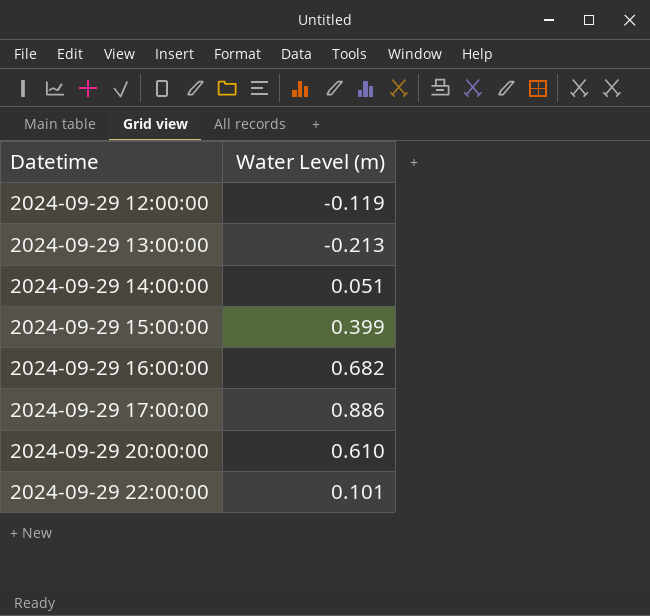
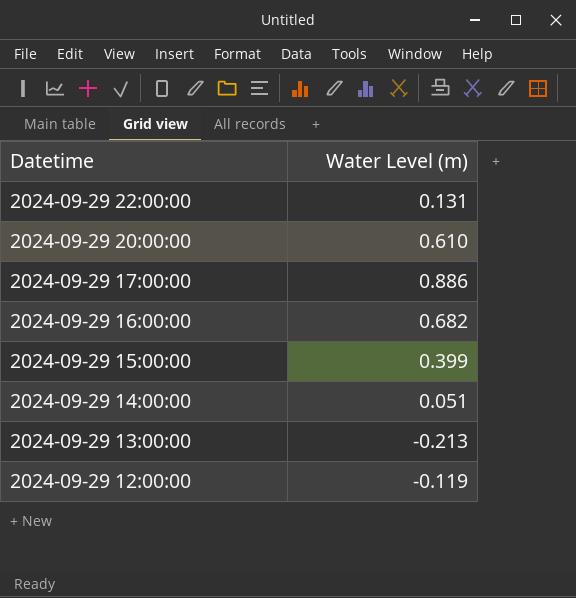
row order: Datetime ascending -> Datetime descending
2024-09-29 22:00:00 | Water Level (m): 0.101 -> 0.131

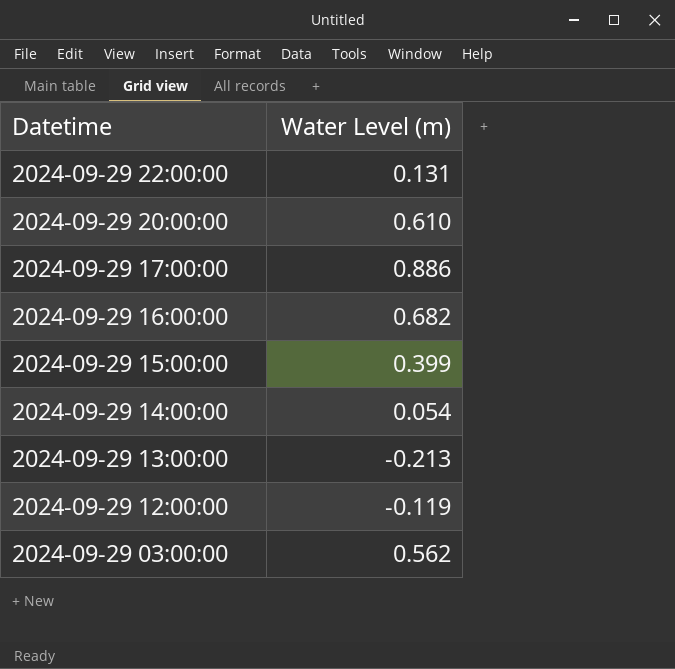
2024-09-29 14:00:00 | Water Level (m): 0.051 -> 0.054
row 2024-09-29 03:00:00: none -> 0.562

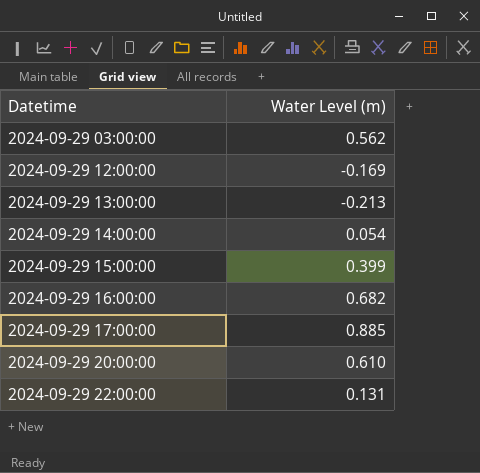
row order: Datetime descending -> Datetime ascending
2024-09-29 12:00:00 | Water Level (m): -0.119 -> -0.169
2024-09-29 17:00:00 | Water Level (m): 0.886 -> 0.885

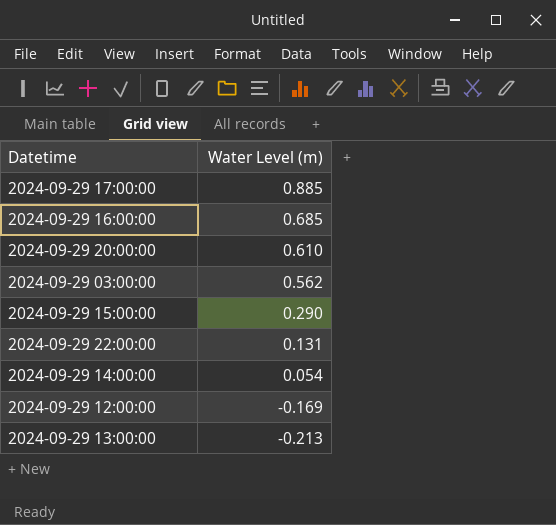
row order: Datetime ascending -> Water Level (m) descending
2024-09-29 16:00:00 | Water Level (m): 0.682 -> 0.685
2024-09-29 15:00:00 | Water Level (m): 0.399 -> 0.290

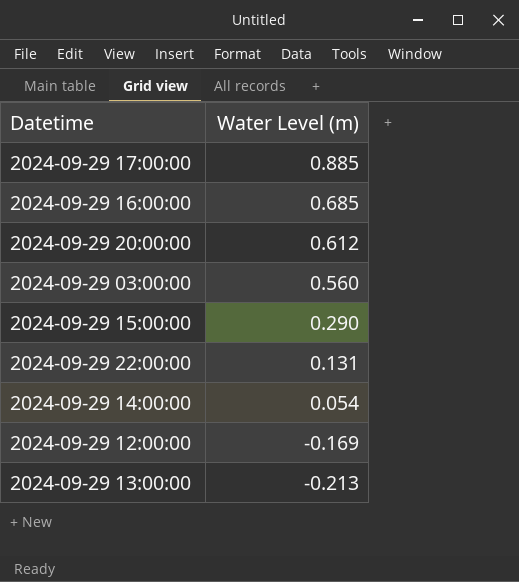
2024-09-29 20:00:00 | Water Level (m): 0.610 -> 0.612
2024-09-29 03:00:00 | Water Level (m): 0.562 -> 0.560

